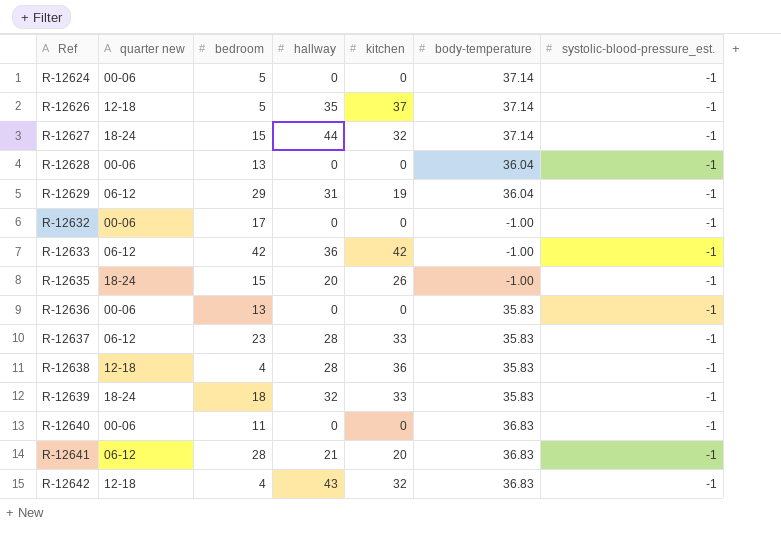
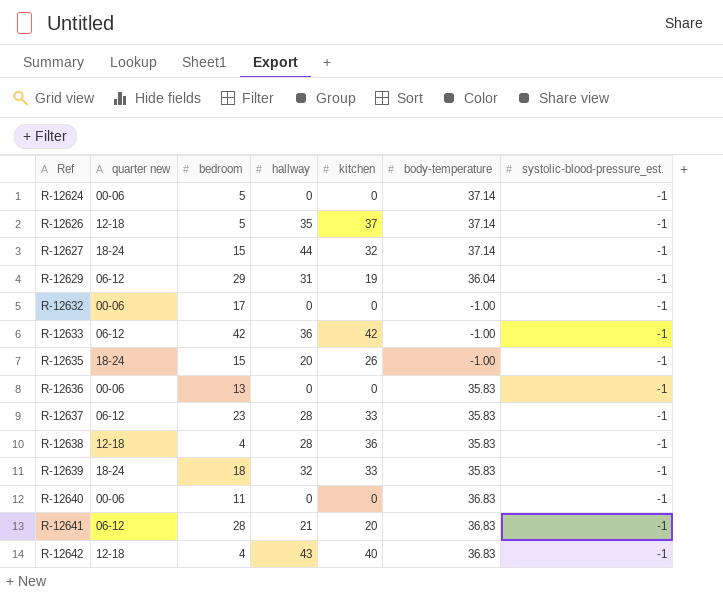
row R-12628: 00-06 | 13 | 0 | 0 | 36.04 | -1 -> none
R-12642 | kitchen: 32 -> 40

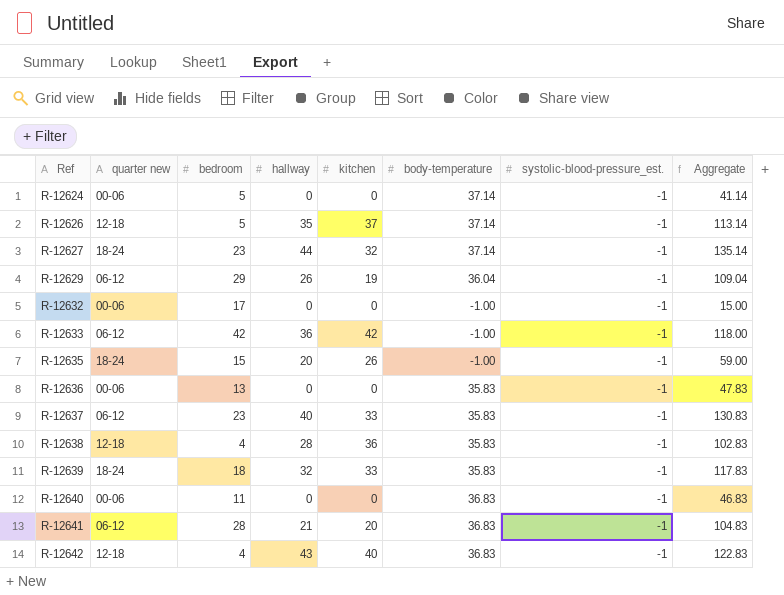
column Aggregate | formula: none -> [bedroom] + [hallway] + [kitchen] + [body-temperature] + [systolic-blood-pressure_est.]
R-12627 | bedroom: 15 -> 23
R-12629 | hallway: 31 -> 26
R-12637 | hallway: 28 -> 40

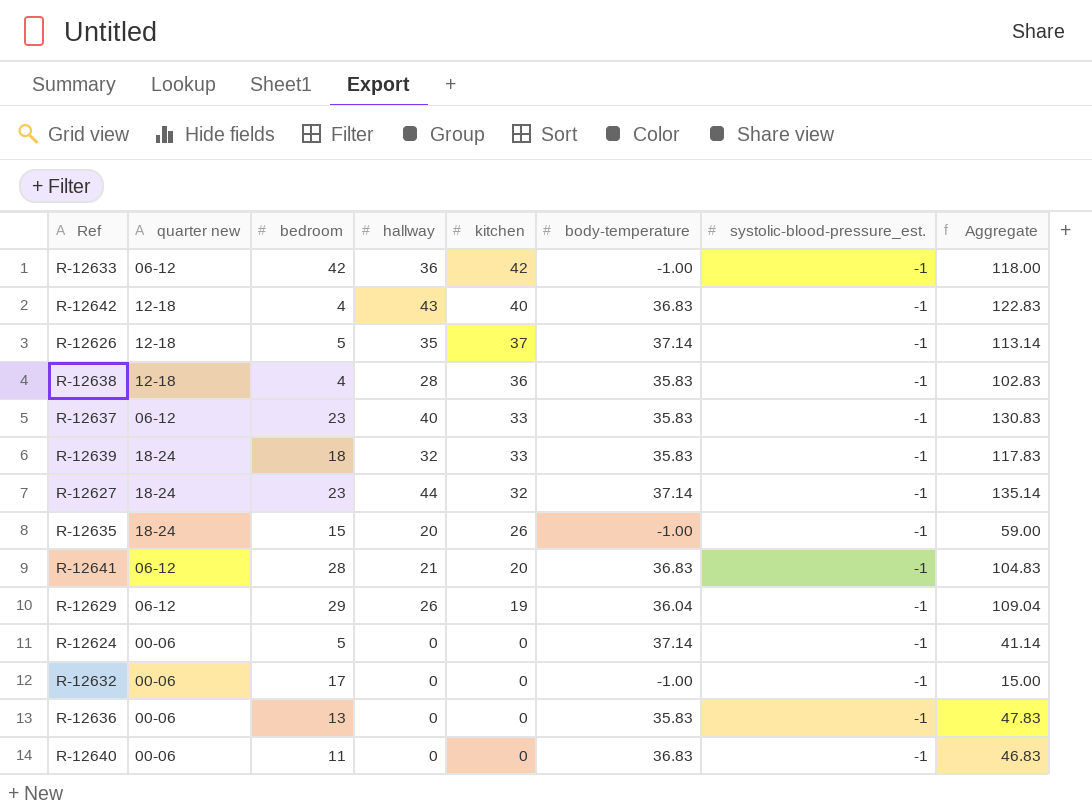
row order: Ref ascending -> kitchen descending

